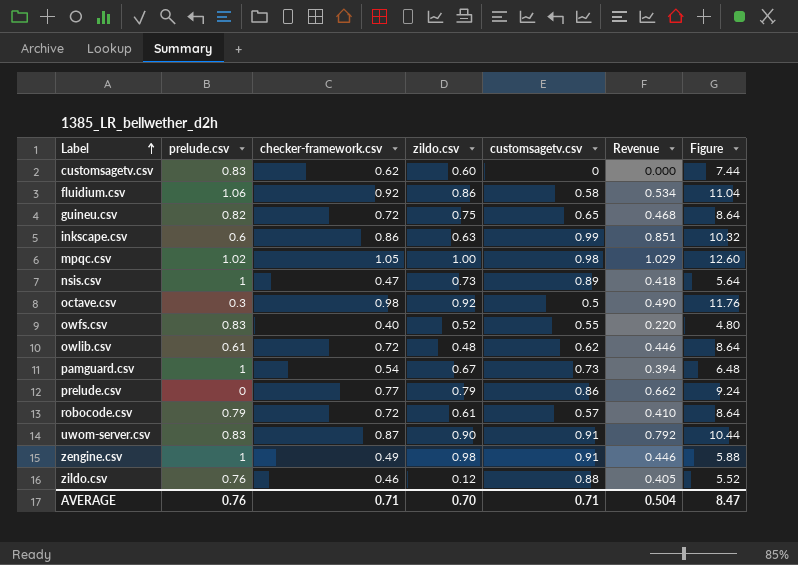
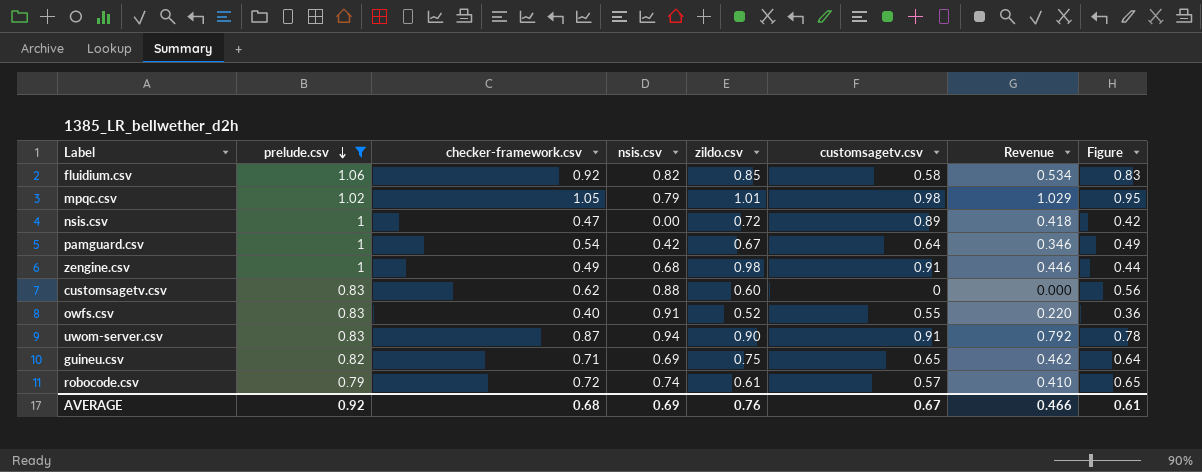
filter: none -> prelude.csv >= 0.79
row order: Label ascending -> prelude.csv descending
column nsis.csv | position: none -> 4
column Figure | formula: [checker-framework.csv] * 12 -> [checker-framework.csv] * 0.9
fluidium.csv | zildo.csv: 0.86 -> 0.85
mpqc.csv | zildo.csv: 1.00 -> 1.01
nsis.csv | zildo.csv: 0.73 -> 0.72
pamguard.csv | customsagetv.csv: 0.73 -> 0.64
pamguard.csv | Revenue: 0.394 -> 0.346
guineu.csv | checker-framework.csv: 0.72 -> 0.71
guineu.csv | Revenue: 0.468 -> 0.462
AVERAGE | prelude.csv: 0.76 -> 0.92
AVERAGE | checker-framework.csv: 0.71 -> 0.68
AVERAGE | zildo.csv: 0.70 -> 0.76
AVERAGE | customsagetv.csv: 0.71 -> 0.67
AVERAGE | Revenue: 0.504 -> 0.466
AVERAGE | Figure: 8.47 -> 0.61

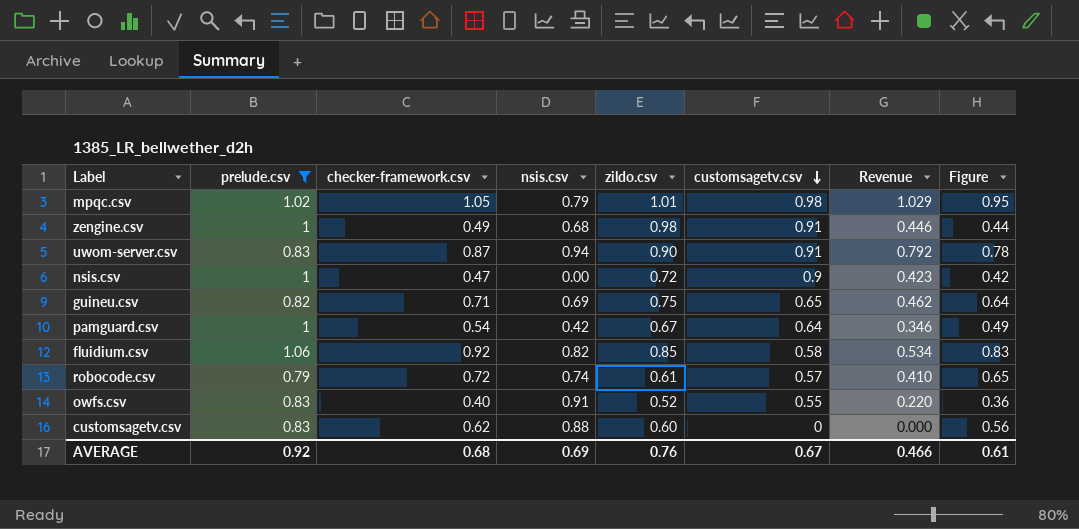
row order: prelude.csv descending -> customsagetv.csv descending
nsis.csv | customsagetv.csv: 0.89 -> 0.9
nsis.csv | Revenue: 0.418 -> 0.423

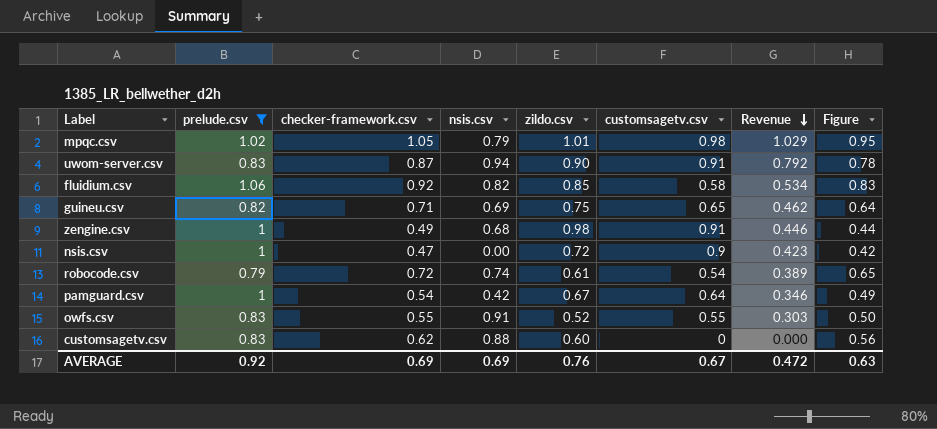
row order: customsagetv.csv descending -> Revenue descending
robocode.csv | customsagetv.csv: 0.57 -> 0.54
robocode.csv | Revenue: 0.410 -> 0.389
owfs.csv | checker-framework.csv: 0.40 -> 0.55
owfs.csv | Revenue: 0.220 -> 0.303
owfs.csv | Figure: 0.36 -> 0.50
AVERAGE | checker-framework.csv: 0.68 -> 0.69
AVERAGE | Revenue: 0.466 -> 0.472
AVERAGE | Figure: 0.61 -> 0.63

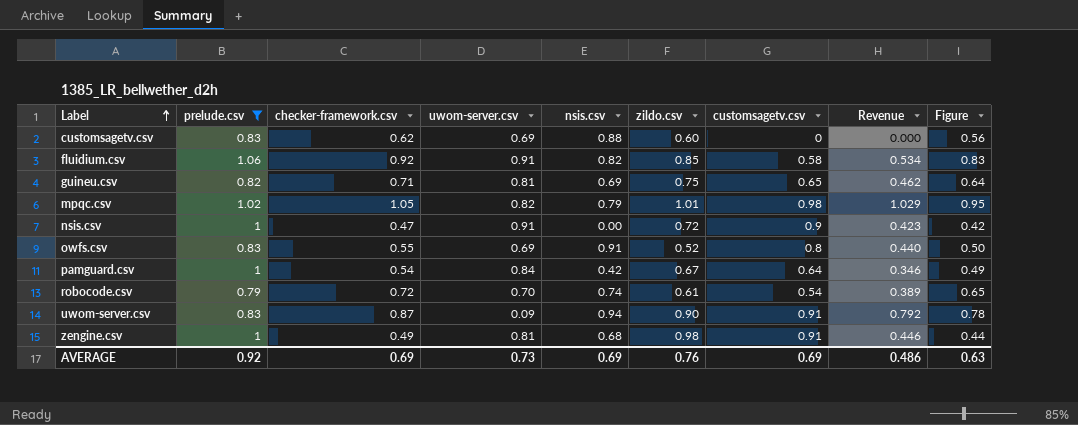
row order: Revenue descending -> Label ascending
column uwom-server.csv | position: none -> 4
owfs.csv | customsagetv.csv: 0.55 -> 0.8
owfs.csv | Revenue: 0.303 -> 0.440
AVERAGE | customsagetv.csv: 0.67 -> 0.69
AVERAGE | Revenue: 0.472 -> 0.486

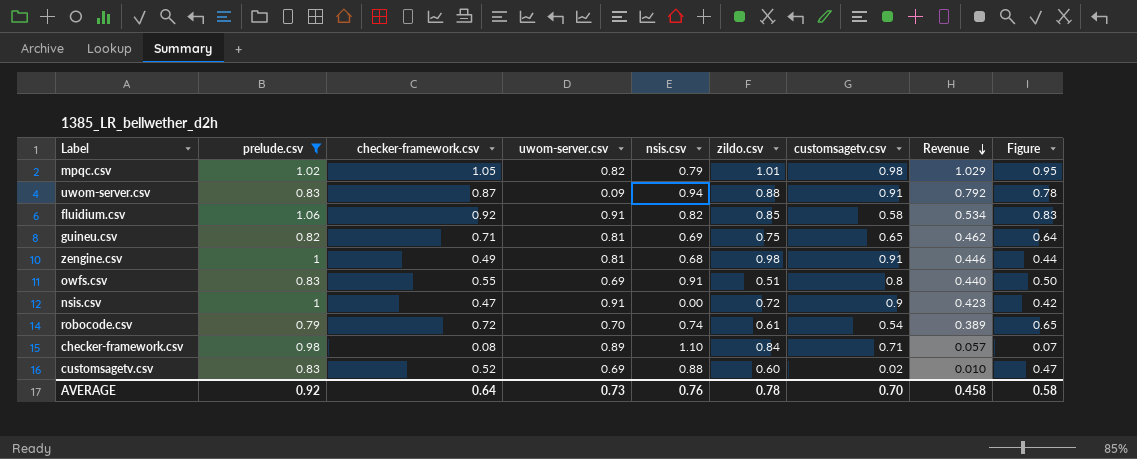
row order: Label ascending -> Revenue descending
row pamguard.csv: 1 | 0.54 | 0.84 | 0.42 | 0.67 | 0.64 | 0.346 | 0.49 -> none
uwom-server.csv | zildo.csv: 0.90 -> 0.88
owfs.csv | zildo.csv: 0.52 -> 0.51
row checker-framework.csv: none -> 0.98 | 0.08 | 0.89 | 1.10 | 0.84 | 0.71 | 0.057 | 0.07
customsagetv.csv | checker-framework.csv: 0.62 -> 0.52
customsagetv.csv | customsagetv.csv: 0 -> 0.02
customsagetv.csv | Revenue: 0.000 -> 0.010
customsagetv.csv | Figure: 0.56 -> 0.47
AVERAGE | checker-framework.csv: 0.69 -> 0.64
AVERAGE | nsis.csv: 0.69 -> 0.76
AVERAGE | zildo.csv: 0.76 -> 0.78
AVERAGE | customsagetv.csv: 0.69 -> 0.70
AVERAGE | Revenue: 0.486 -> 0.458
AVERAGE | Figure: 0.63 -> 0.58

